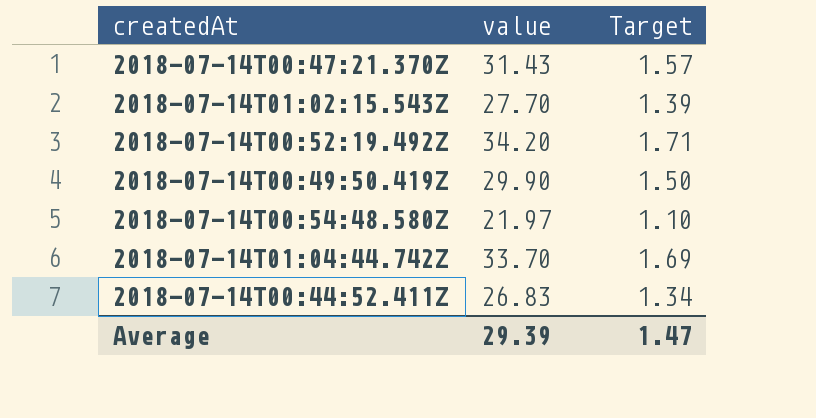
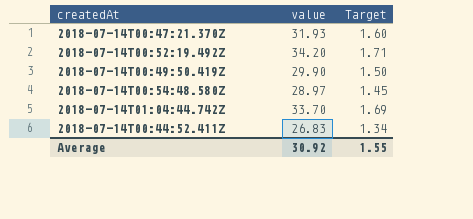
row 2018-07-14T01:02:15.543Z: 27.70 | 1.39 -> none
2018-07-14T00:47:21.370Z | value: 31.43 -> 31.93
2018-07-14T00:47:21.370Z | Target: 1.57 -> 1.60
2018-07-14T00:54:48.580Z | value: 21.97 -> 28.97
2018-07-14T00:54:48.580Z | Target: 1.10 -> 1.45
Average | value: 29.39 -> 30.92
Average | Target: 1.47 -> 1.55

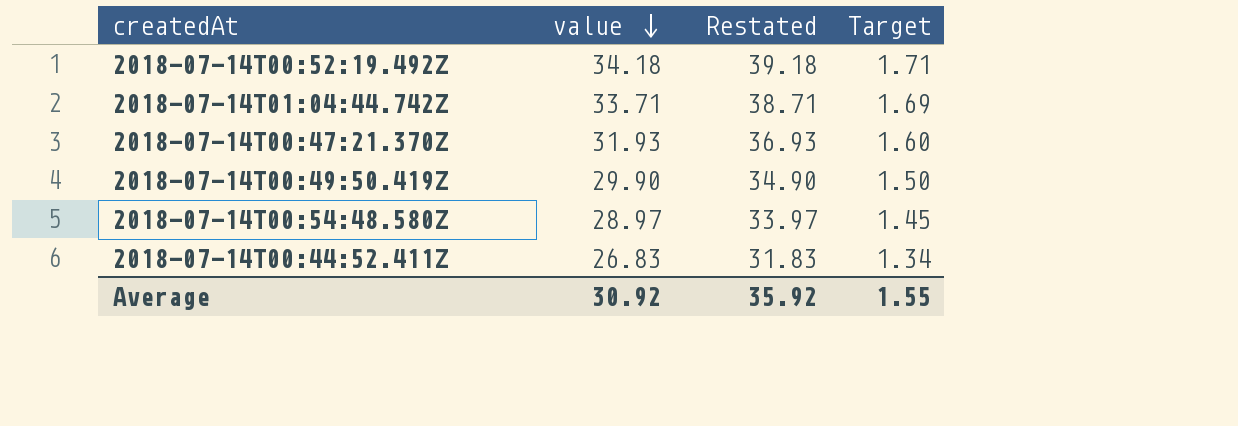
row order: none -> value descending
column Restated | formula: none -> [value] + 5
2018-07-14T00:52:19.492Z | value: 34.20 -> 34.18
2018-07-14T01:04:44.742Z | value: 33.70 -> 33.71

